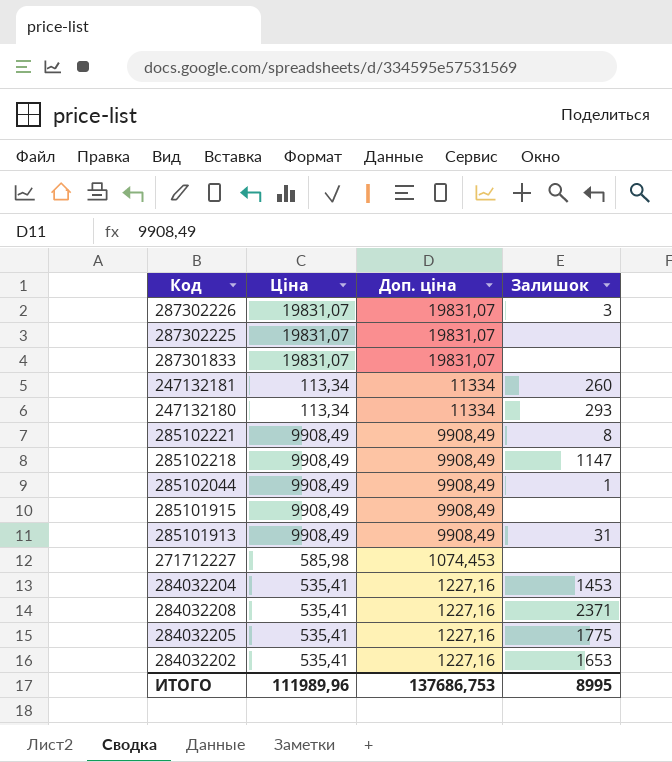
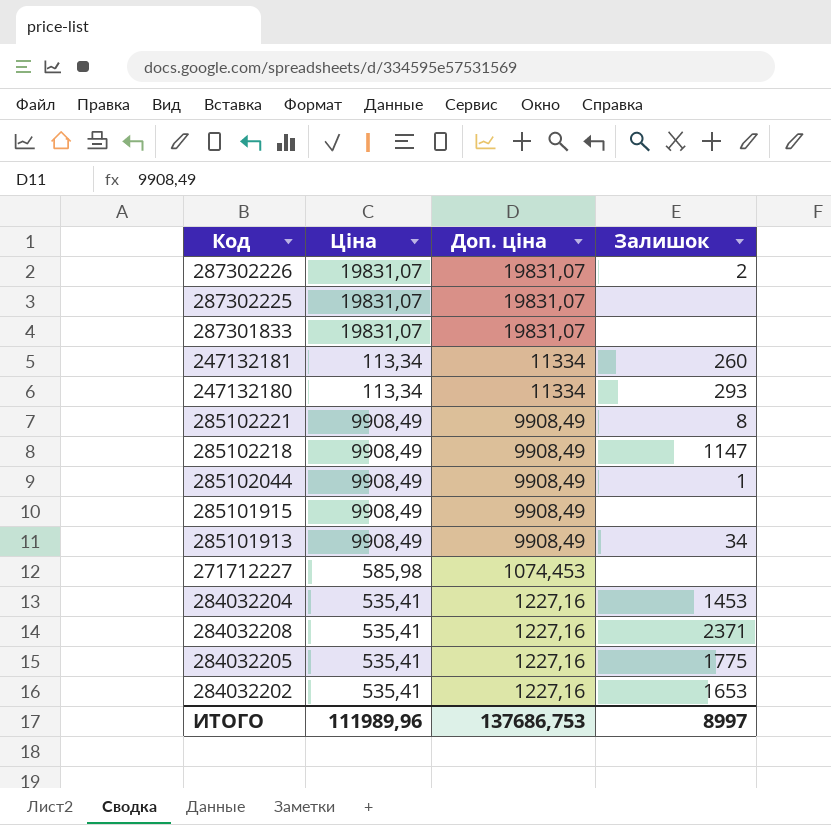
287302226 | Залишок: 3 -> 2
285101913 | Залишок: 31 -> 34
ИТОГО | Залишок: 8995 -> 8997

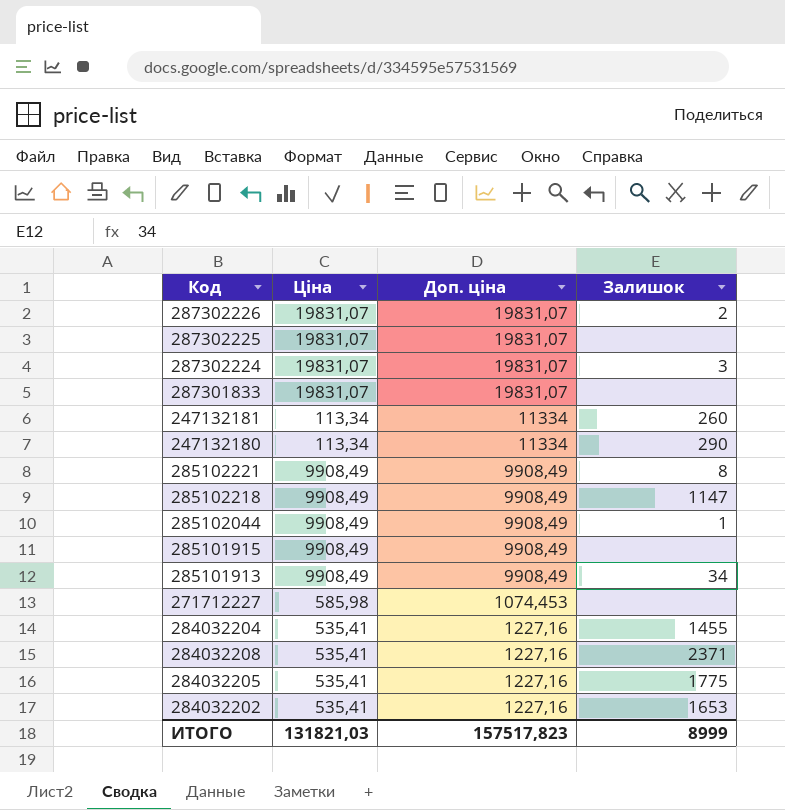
row 287302224: none -> 19831,07 | 19831,07 | 3
247132180 | Залишок: 293 -> 290
284032204 | Залишок: 1453 -> 1455
ИТОГО | Ціна: 111989,96 -> 131821,03
ИТОГО | Доп. ціна: 137686,753 -> 157517,823
ИТОГО | Залишок: 8997 -> 8999

